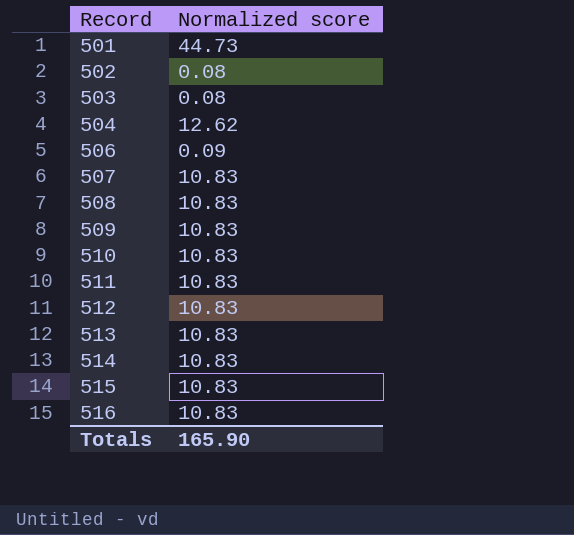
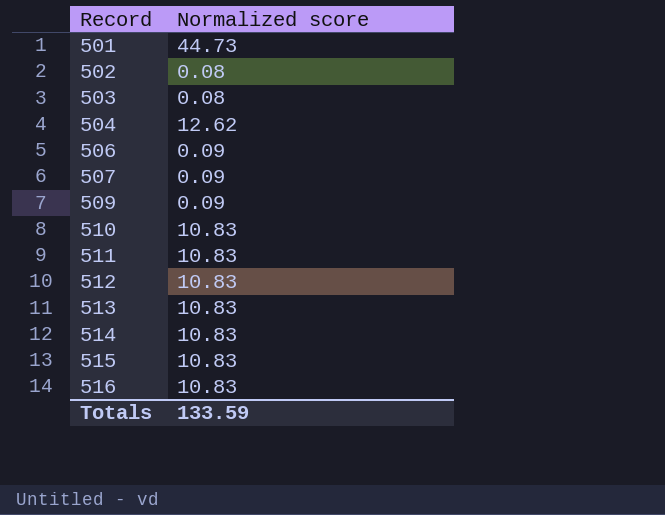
row 508: 10.83 -> none
507 | Normalized score: 10.83 -> 0.09
509 | Normalized score: 10.83 -> 0.09
Totals | Normalized score: 165.90 -> 133.59

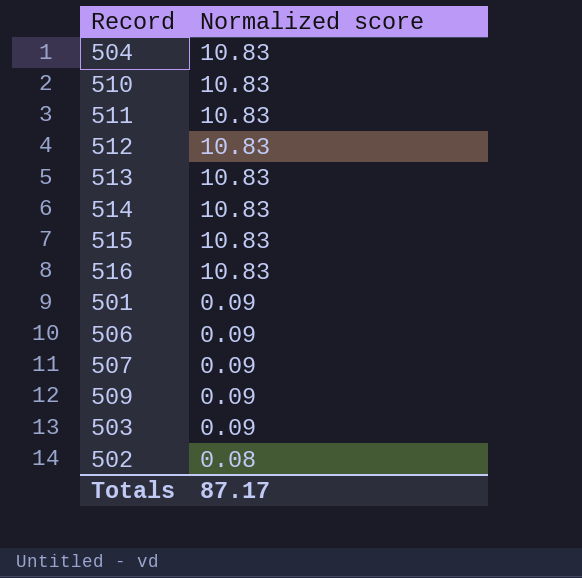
row order: Record ascending -> Normalized score descending
504 | Normalized score: 12.62 -> 10.83
501 | Normalized score: 44.73 -> 0.09
503 | Normalized score: 0.08 -> 0.09
Totals | Normalized score: 133.59 -> 87.17

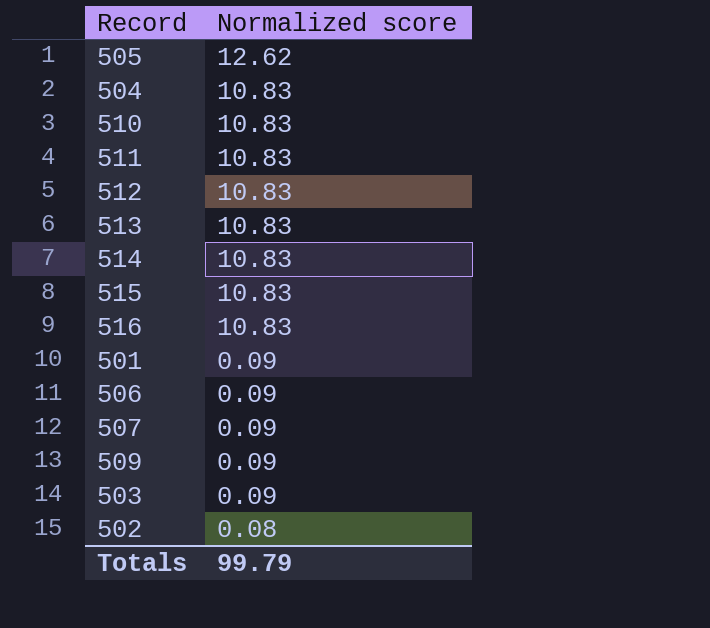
row 505: none -> 12.62
Totals | Normalized score: 87.17 -> 99.79

